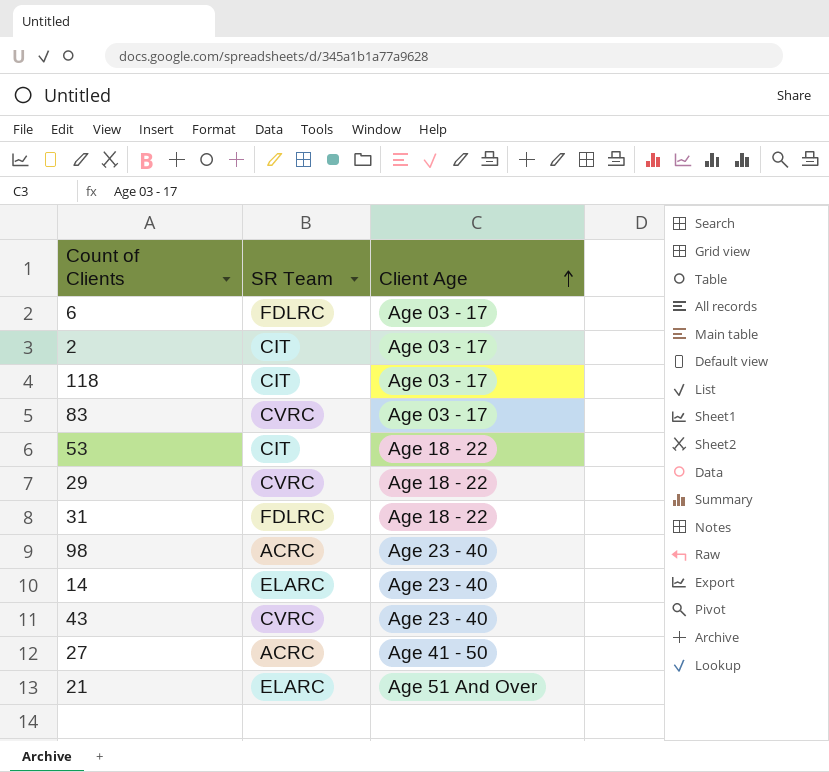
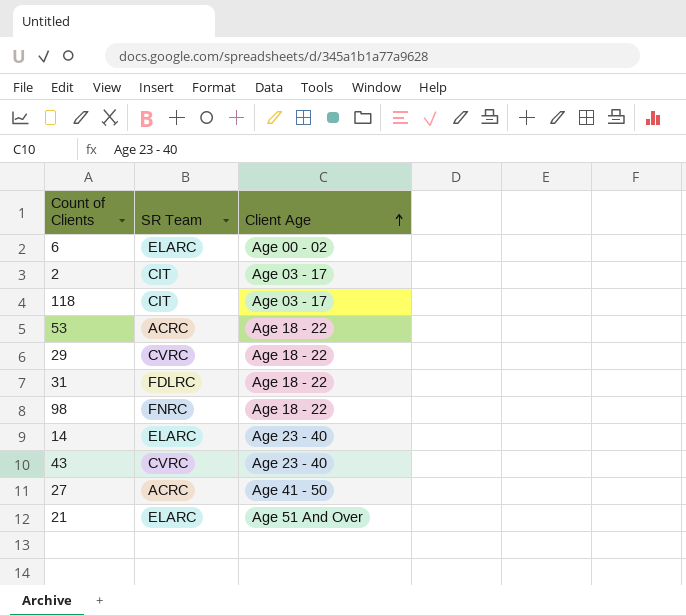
row 83: CVRC | Age 03 - 17 -> none
6 | SR Team: FDLRC -> ELARC
6 | Client Age: Age 03 - 17 -> Age 00 - 02
53 | SR Team: CIT -> ACRC
98 | SR Team: ACRC -> FNRC
98 | Client Age: Age 23 - 40 -> Age 18 - 22

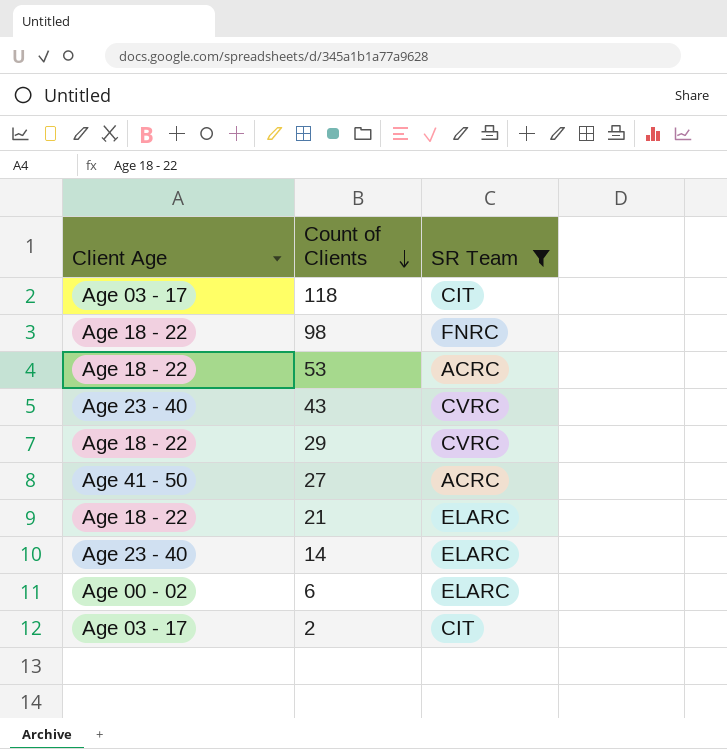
filter: none -> SR Team != FDLRC
row order: Client Age ascending -> Count of Clients descending
column Client Age | position: 3 -> 1
21 | Client Age: Age 51 And Over -> Age 18 - 22

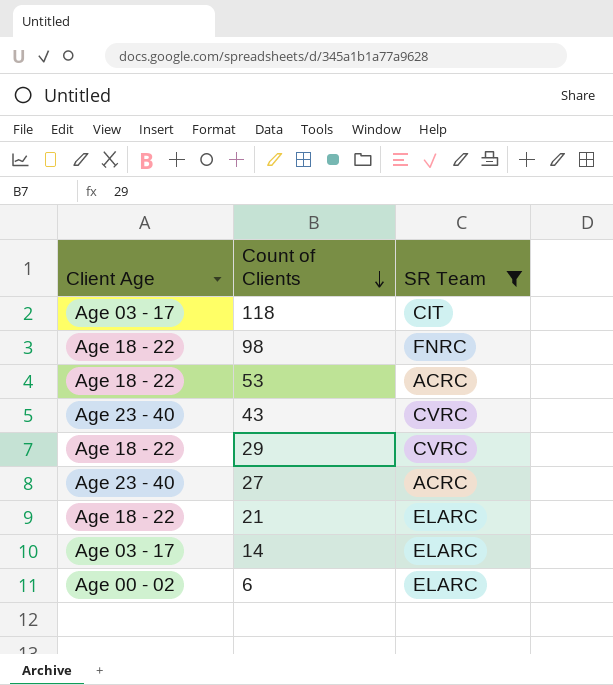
row 2: Age 03 - 17 | CIT -> none
27 | Client Age: Age 41 - 50 -> Age 23 - 40
14 | Client Age: Age 23 - 40 -> Age 03 - 17

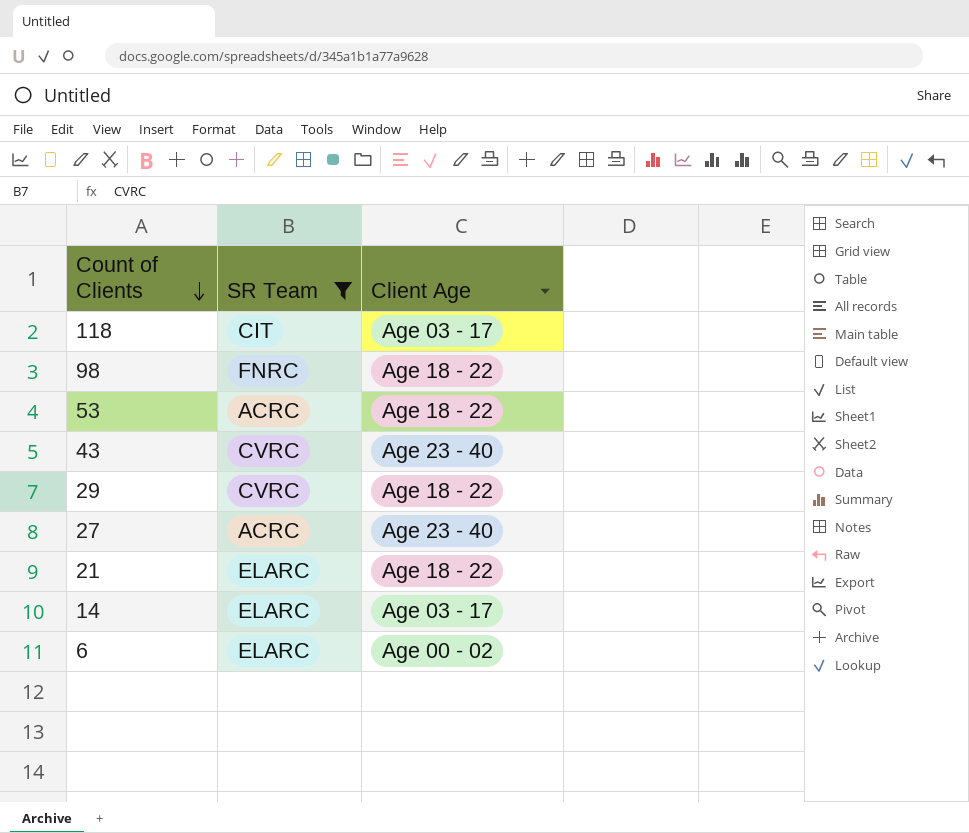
column Client Age | position: 1 -> 3

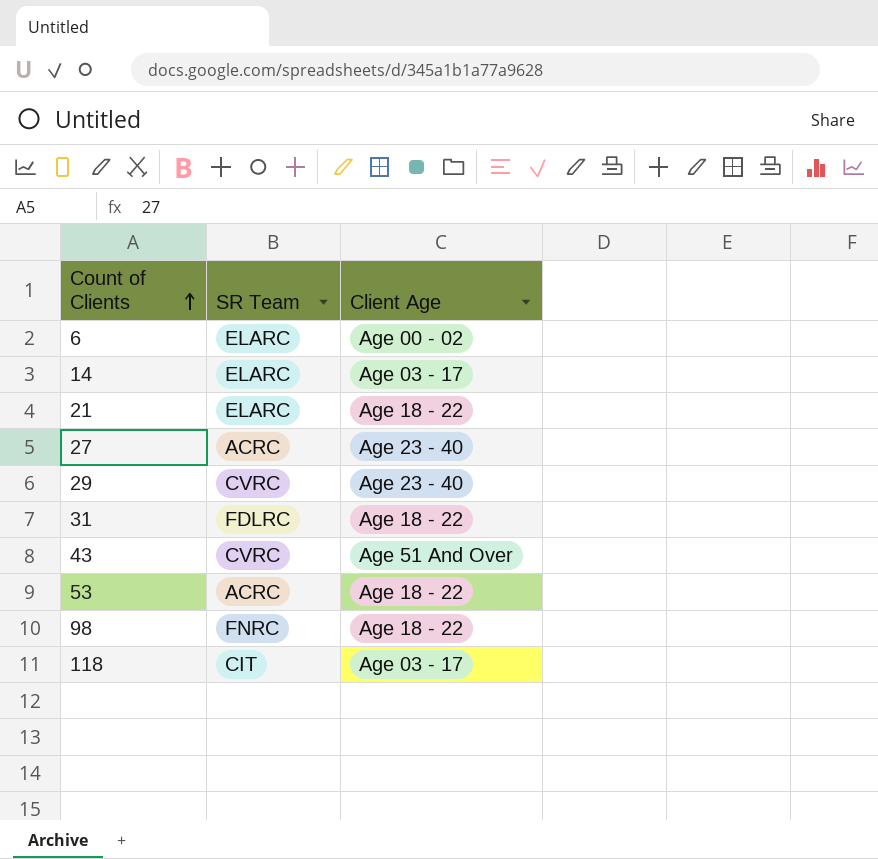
filter: SR Team != FDLRC -> none
row order: Count of Clients descending -> Count of Clients ascending
29 | Client Age: Age 18 - 22 -> Age 23 - 40
43 | Client Age: Age 23 - 40 -> Age 51 And Over

